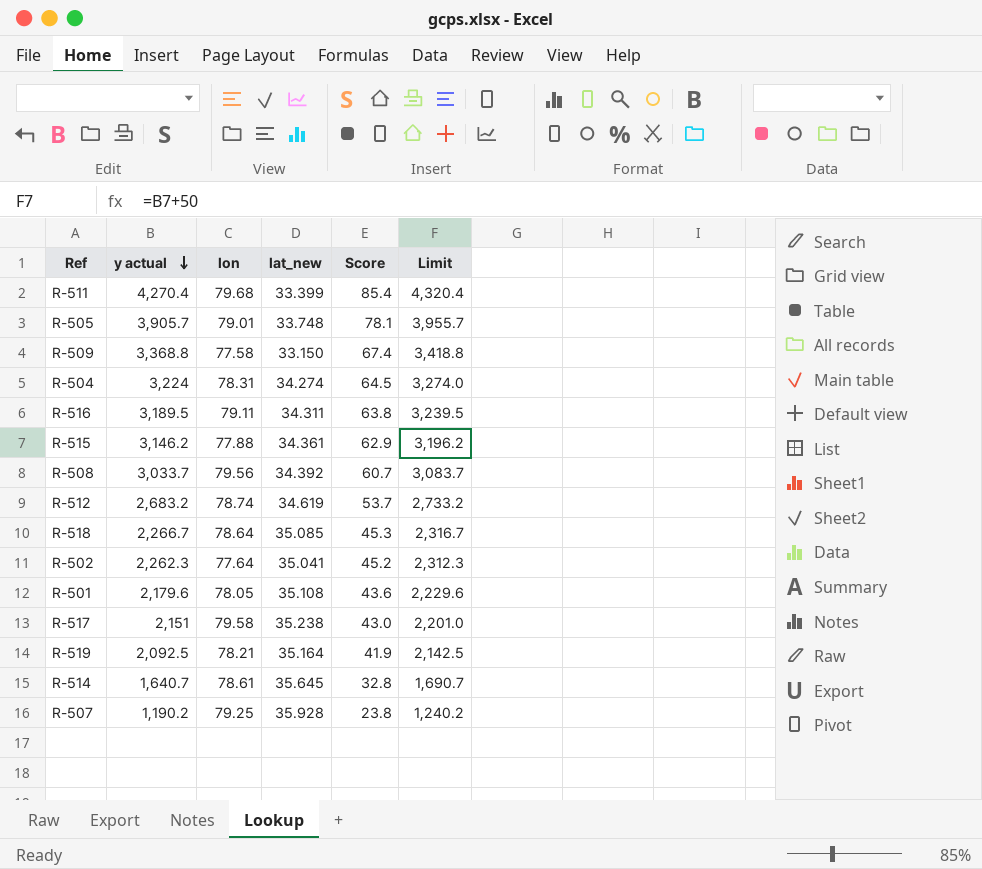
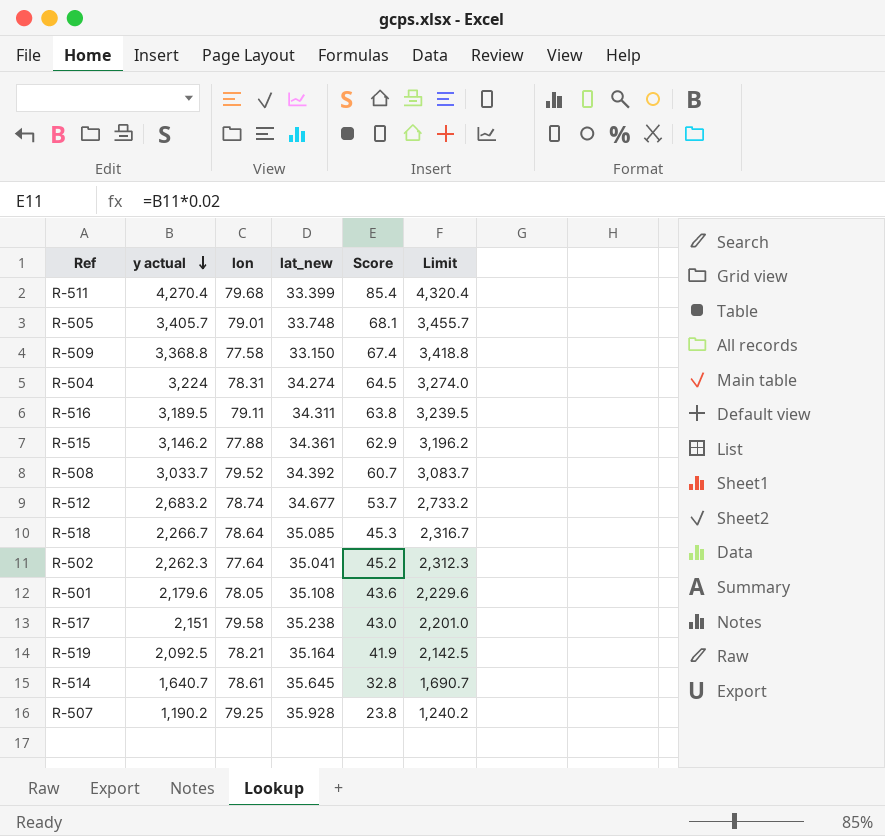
R-505 | y actual: 3,905.7 -> 3,405.7
R-505 | Score: 78.1 -> 68.1
R-505 | Limit: 3,955.7 -> 3,455.7
R-508 | lon: 79.56 -> 79.52
R-512 | lat_new: 34.619 -> 34.677

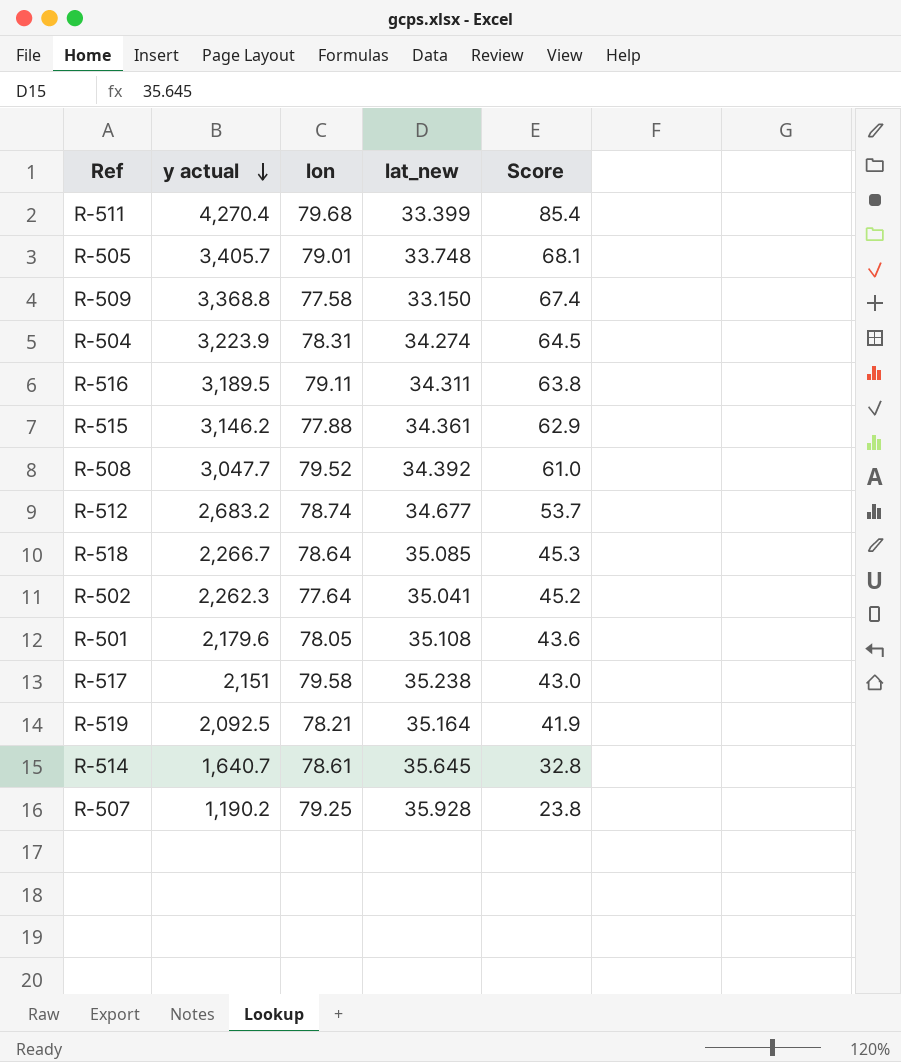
column Limit | formula: [y actual] + 50 -> none
R-504 | y actual: 3,224 -> 3,223.9
R-508 | y actual: 3,033.7 -> 3,047.7
R-508 | Score: 60.7 -> 61.0

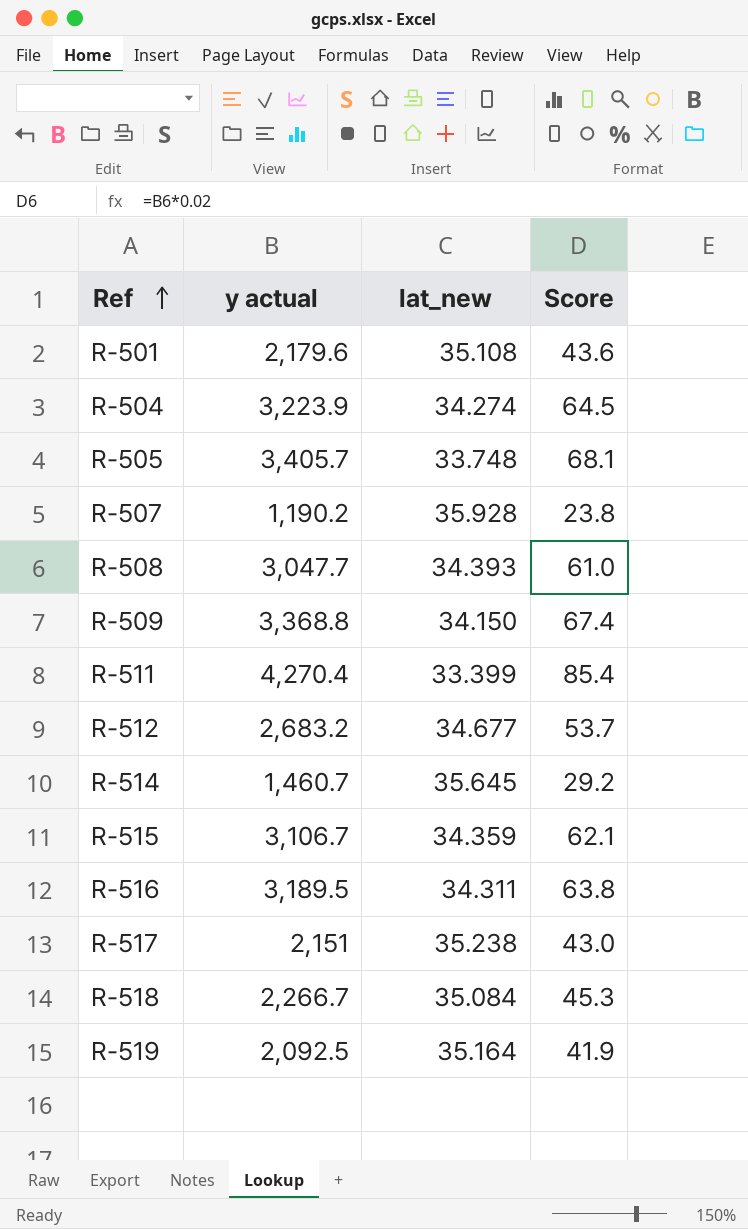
row order: y actual descending -> Ref ascending
column lon | position: 3 -> none
row R-502: 2,262.3 | 77.64 | 35.041 | 45.2 -> none
R-508 | lat_new: 34.392 -> 34.393
R-509 | lat_new: 33.150 -> 34.150
R-514 | y actual: 1,640.7 -> 1,460.7
R-514 | Score: 32.8 -> 29.2
R-515 | y actual: 3,146.2 -> 3,106.7
R-515 | lat_new: 34.361 -> 34.359
R-515 | Score: 62.9 -> 62.1
R-518 | lat_new: 35.085 -> 35.084

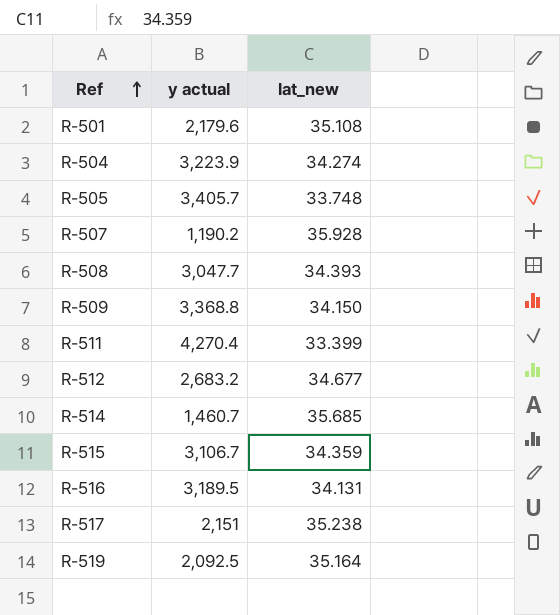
column Score | formula: [y actual] * 0.02 -> none
row R-518: 2,266.7 | 35.084 | 45.3 -> none
R-514 | lat_new: 35.645 -> 35.685
R-516 | lat_new: 34.311 -> 34.131

